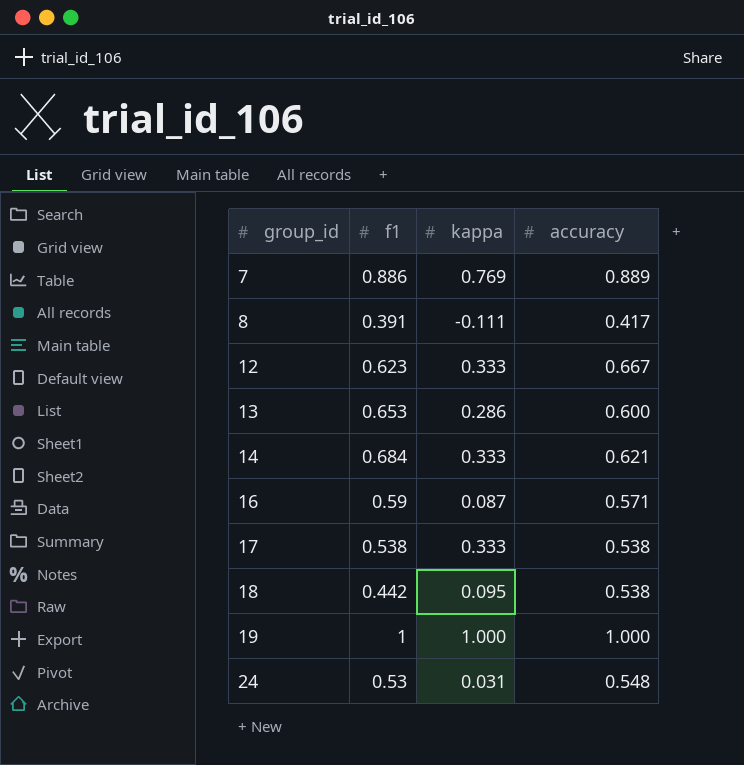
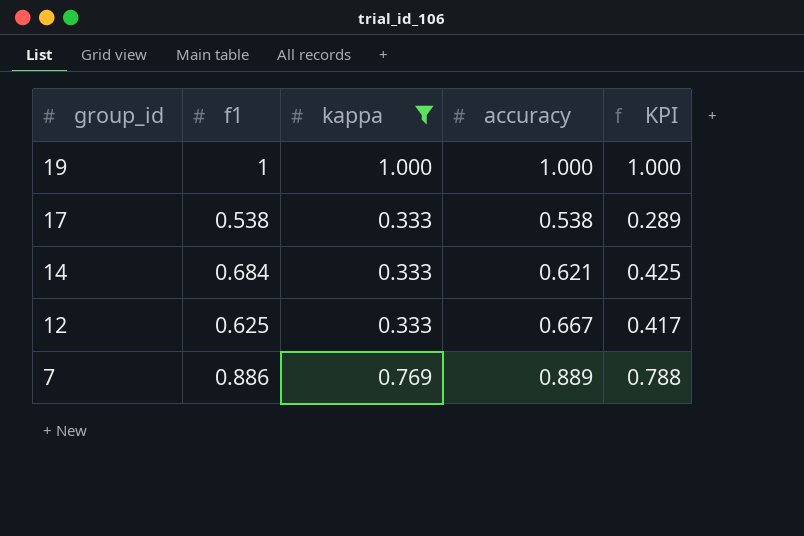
filter: none -> kappa >= 0.333
row order: group_id ascending -> group_id descending
column KPI | formula: none -> [f1] * [accuracy]
12 | f1: 0.623 -> 0.625

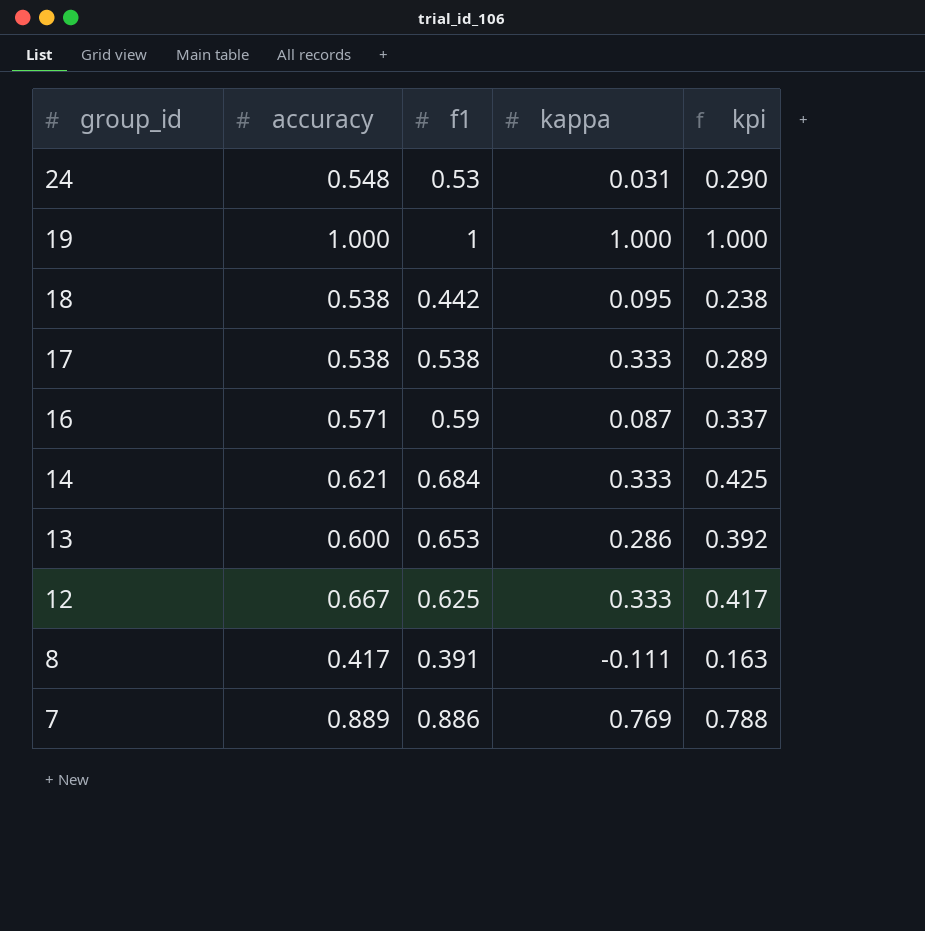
filter: kappa >= 0.333 -> none
column accuracy | position: 4 -> 2
column name: KPI -> kpi

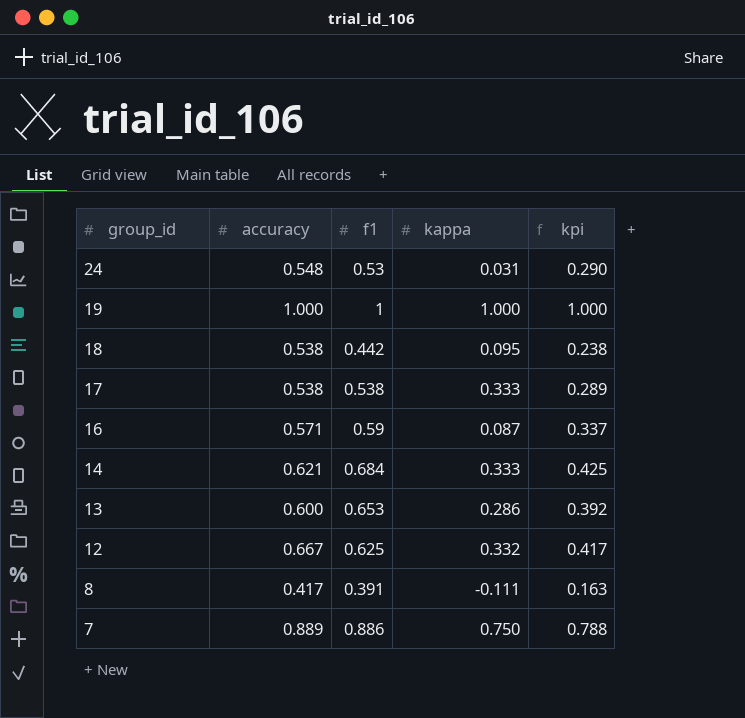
12 | kappa: 0.333 -> 0.332
7 | kappa: 0.769 -> 0.750

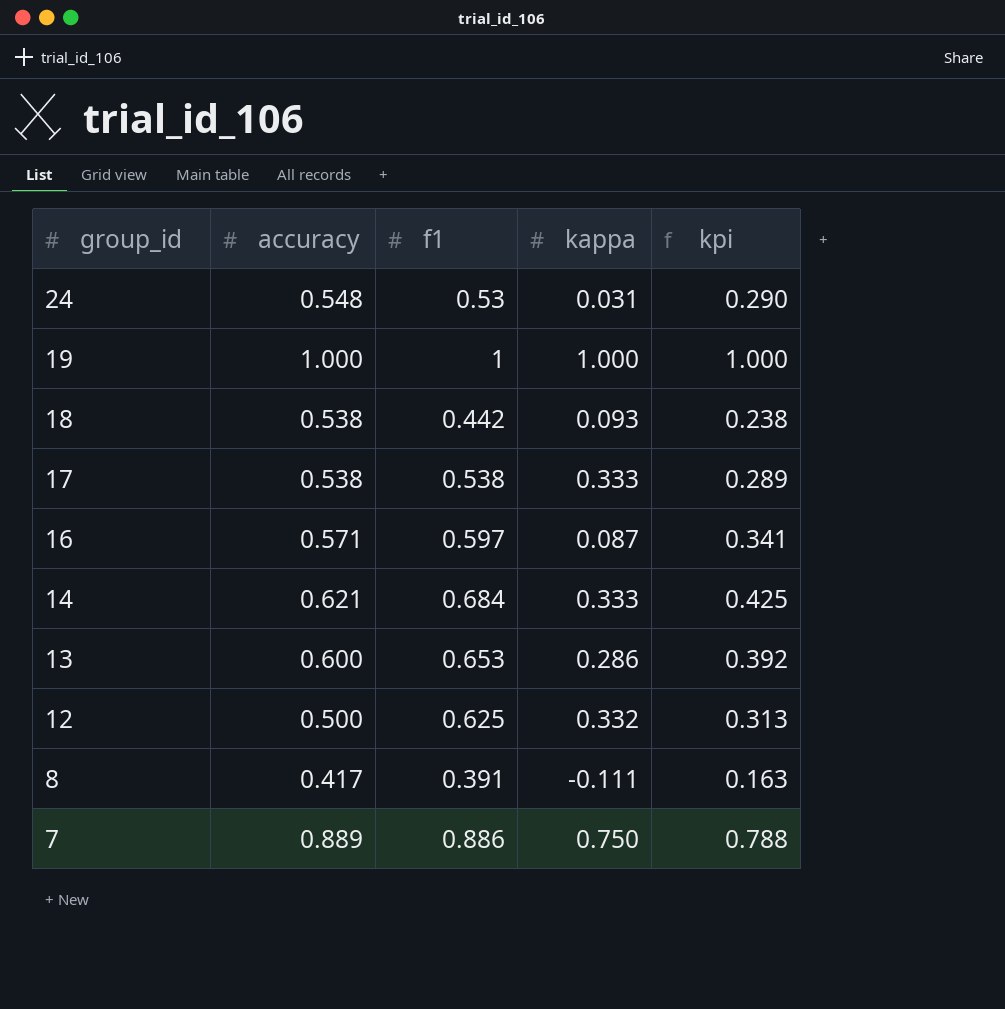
18 | kappa: 0.095 -> 0.093
16 | f1: 0.59 -> 0.597
16 | kpi: 0.337 -> 0.341
12 | accuracy: 0.667 -> 0.500
12 | kpi: 0.417 -> 0.313

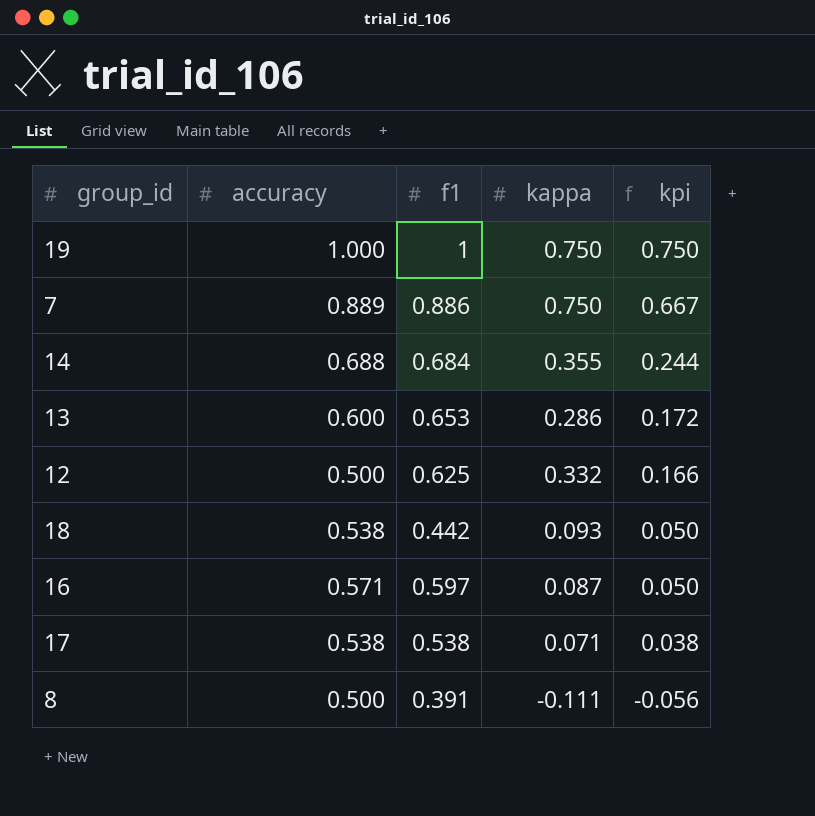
row order: group_id descending -> kpi descending
column kpi | formula: [accuracy] * [f1] -> [accuracy] * [kappa]
row 24: 0.548 | 0.53 | 0.031 | 0.290 -> none
19 | kappa: 1.000 -> 0.750
14 | accuracy: 0.621 -> 0.688
14 | kappa: 0.333 -> 0.355
17 | kappa: 0.333 -> 0.071
8 | accuracy: 0.417 -> 0.500

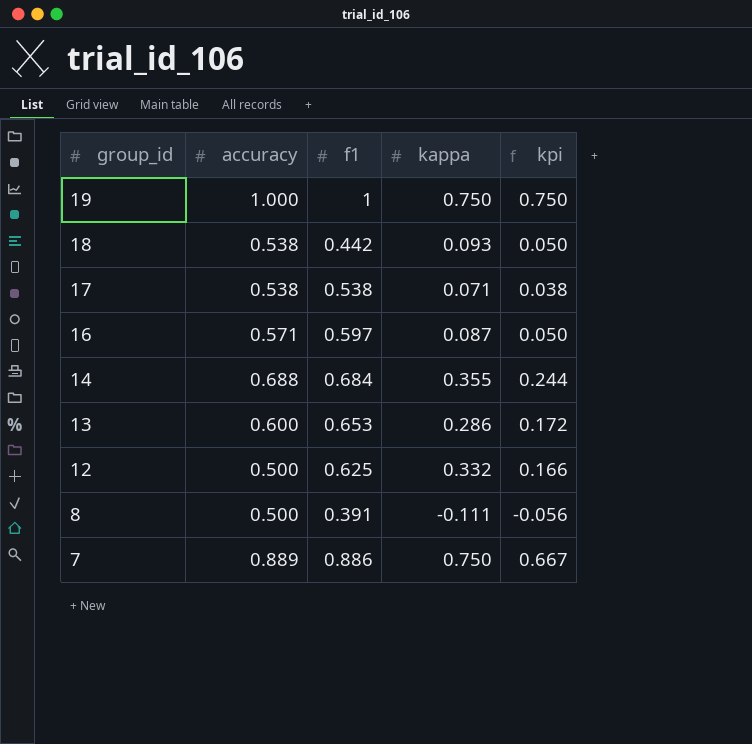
row order: kpi descending -> group_id descending

